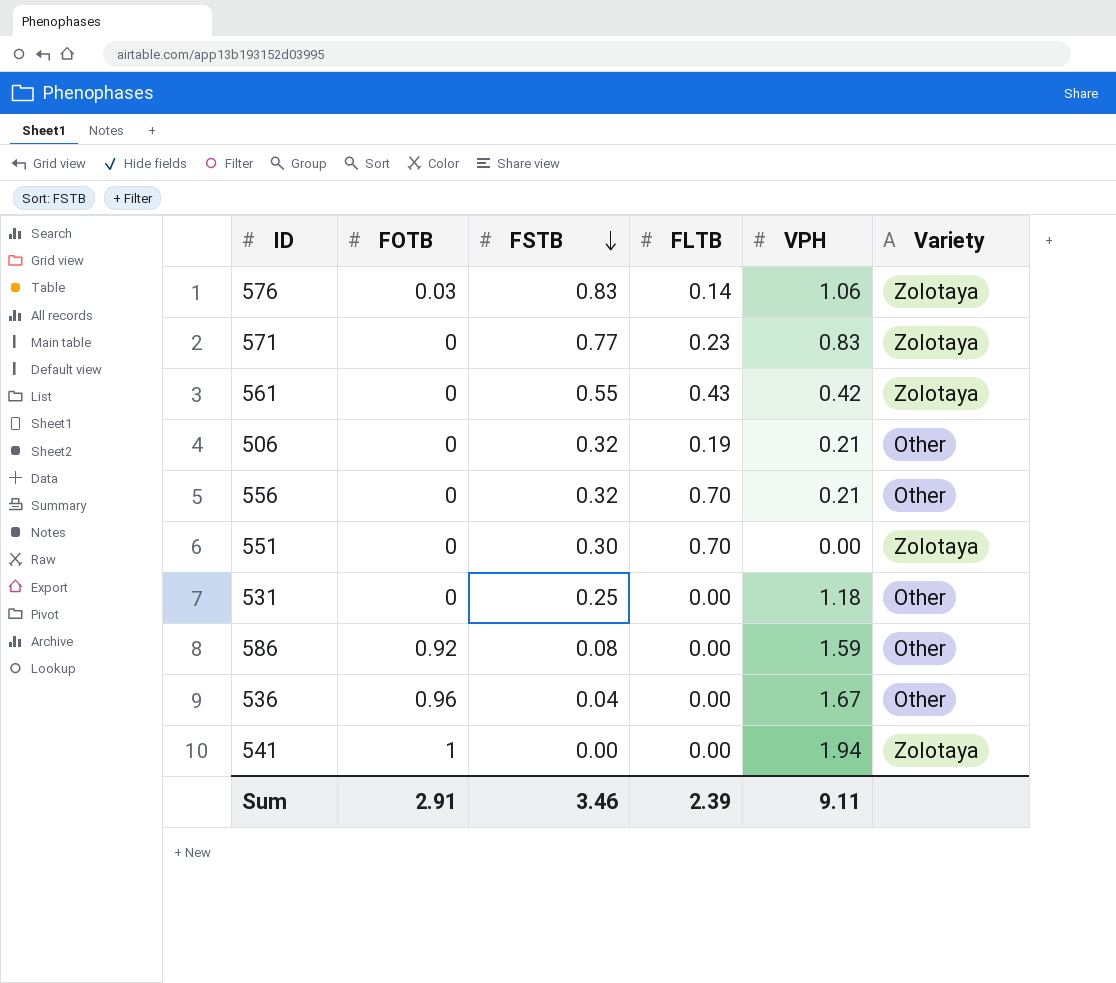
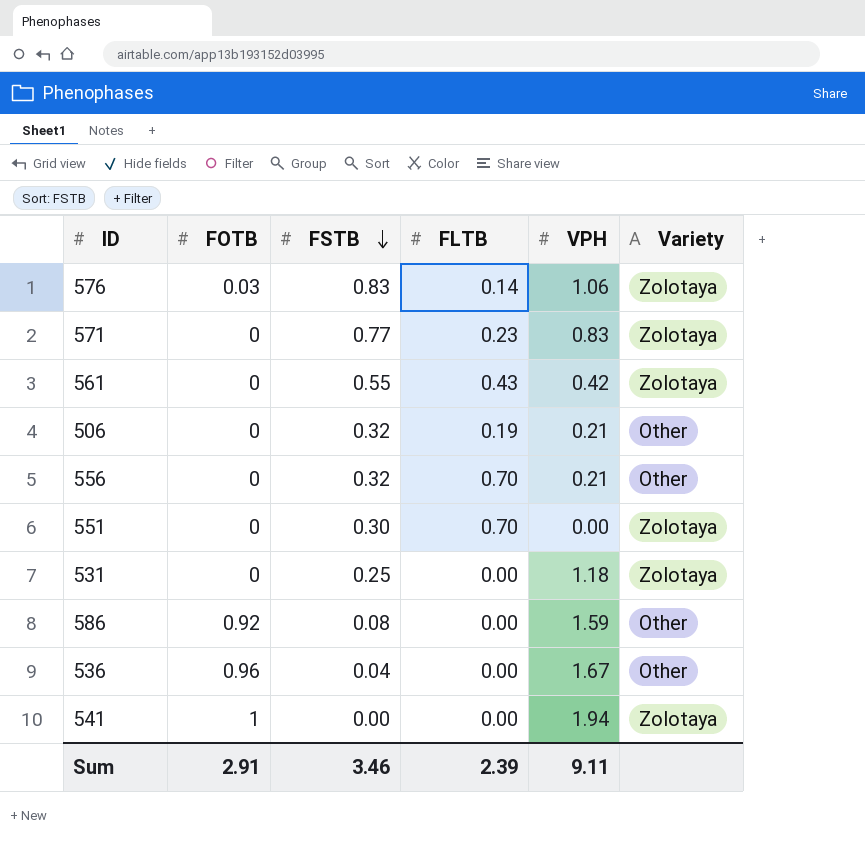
531 | Variety: Other -> Zolotaya

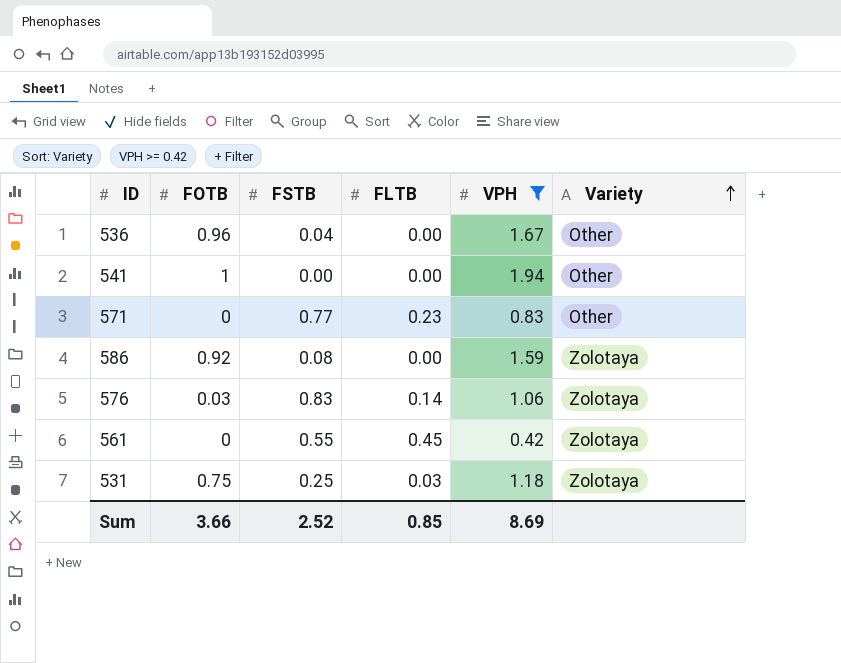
filter: none -> VPH >= 0.42
row order: FSTB descending -> Variety ascending
541 | Variety: Zolotaya -> Other
571 | Variety: Zolotaya -> Other
586 | Variety: Other -> Zolotaya
561 | FLTB: 0.43 -> 0.45
531 | FOTB: 0 -> 0.75
531 | FLTB: 0.00 -> 0.03
Sum | FOTB: 2.91 -> 3.66
Sum | FSTB: 3.46 -> 2.52
Sum | FLTB: 2.39 -> 0.85
Sum | VPH: 9.11 -> 8.69

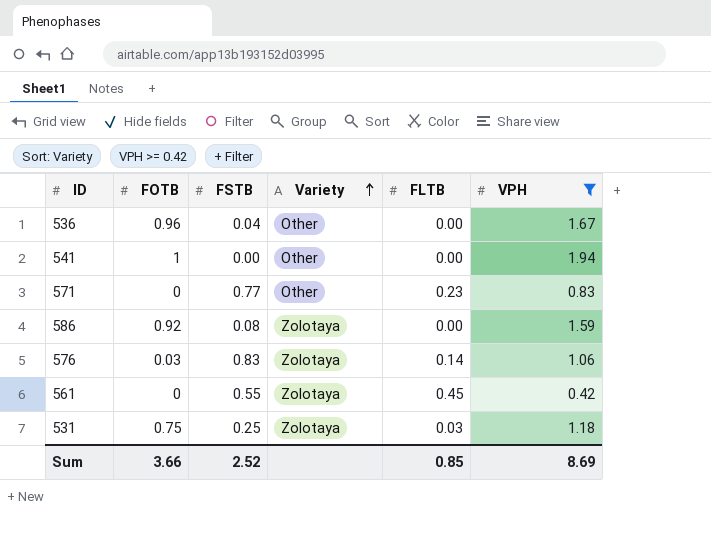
column Variety | position: 6 -> 4

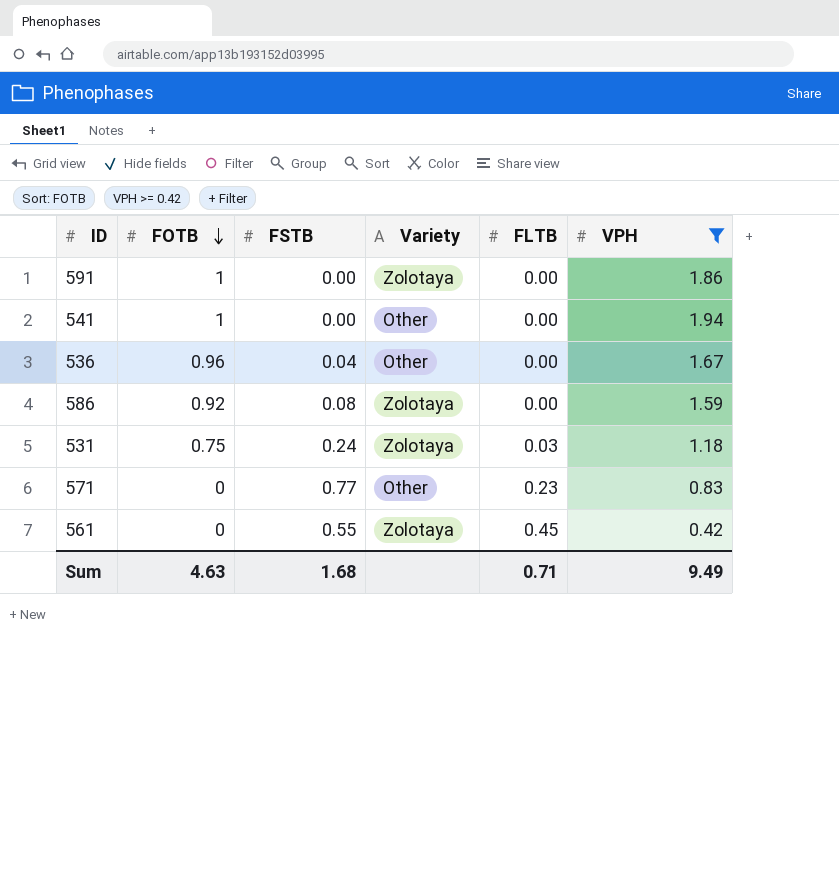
row order: Variety ascending -> FOTB descending
row 576: 0.03 | 0.83 | Zolotaya | 0.14 | 1.06 -> none
row 591: none -> 1 | 0.00 | Zolotaya | 0.00 | 1.86
531 | FSTB: 0.25 -> 0.24
Sum | FOTB: 3.66 -> 4.63
Sum | FSTB: 2.52 -> 1.68
Sum | FLTB: 0.85 -> 0.71
Sum | VPH: 8.69 -> 9.49

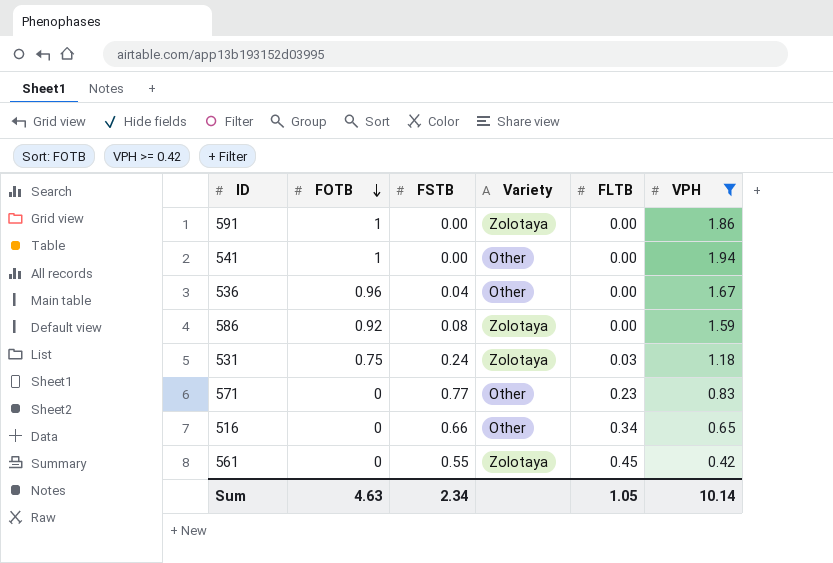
row 516: none -> 0 | 0.66 | Other | 0.34 | 0.65
Sum | FSTB: 1.68 -> 2.34
Sum | FLTB: 0.71 -> 1.05
Sum | VPH: 9.49 -> 10.14

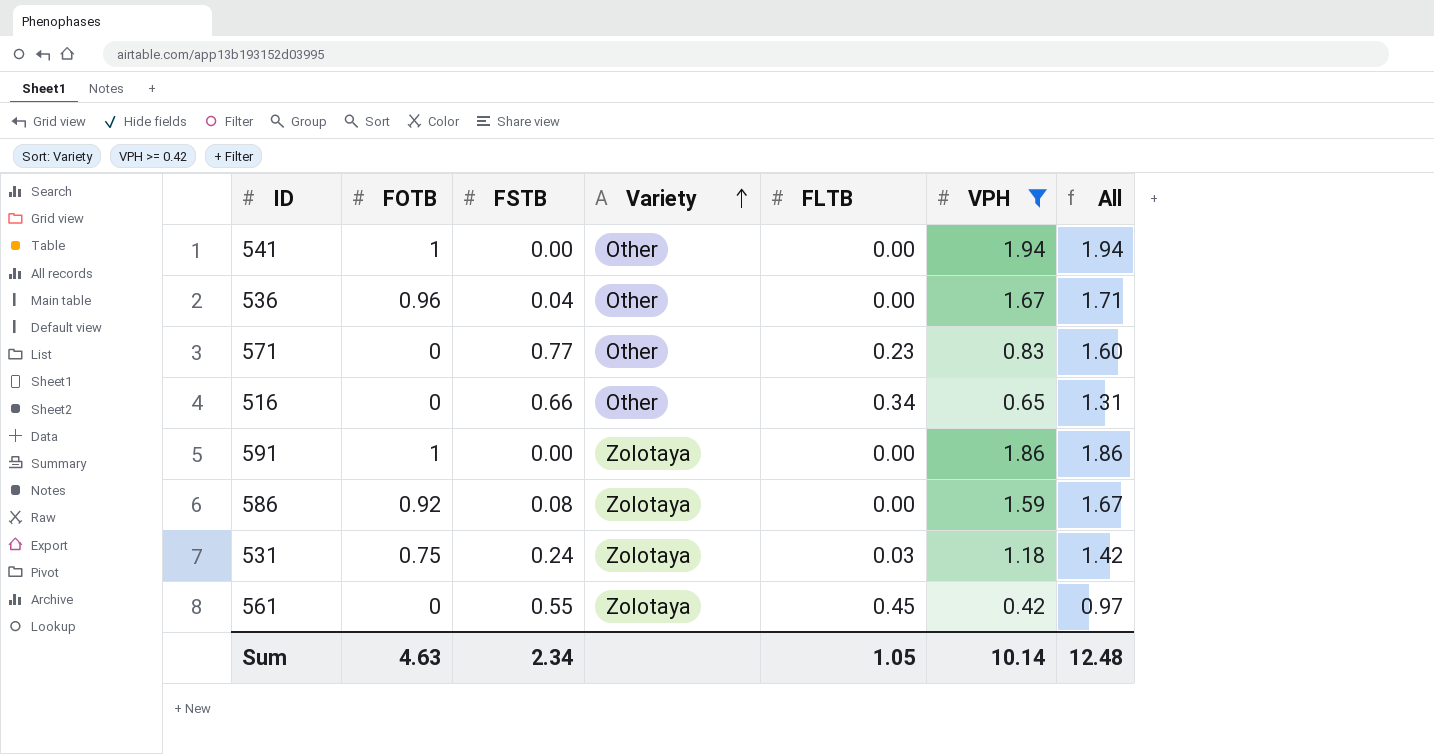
row order: FOTB descending -> Variety ascending
column All | formula: none -> [FSTB] + [VPH]

